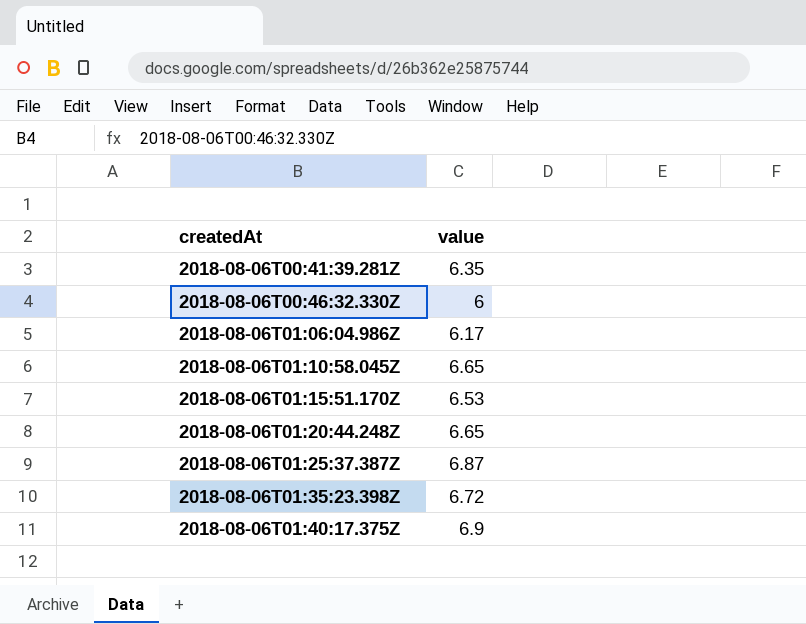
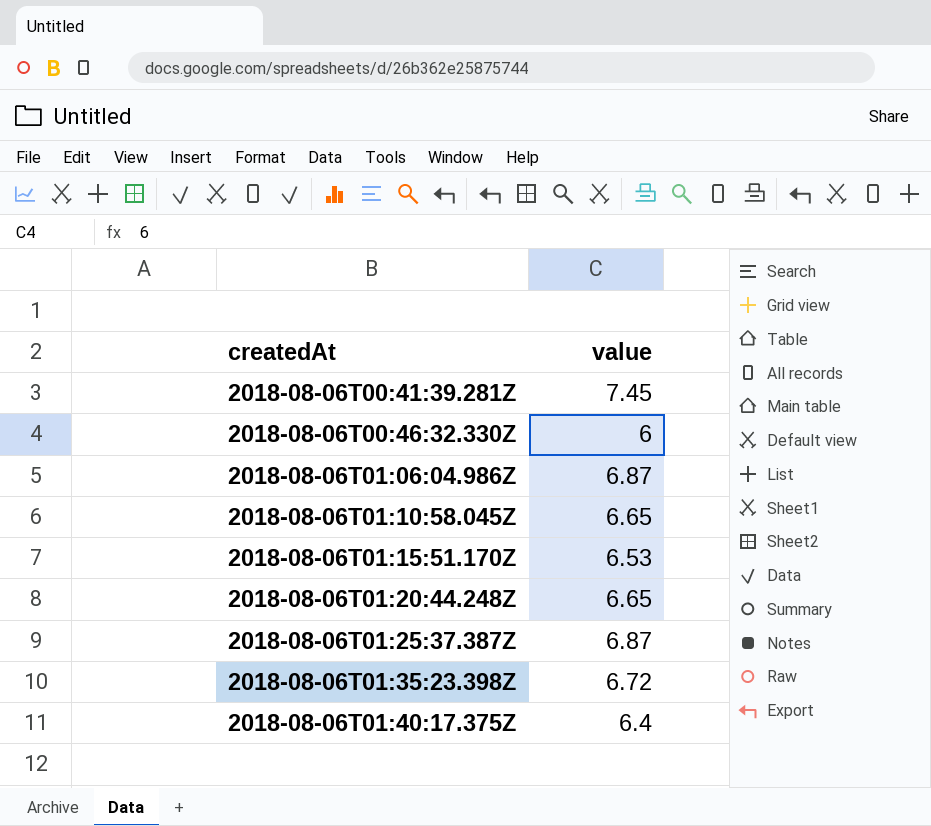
2018-08-06T00:41:39.281Z | value: 6.35 -> 7.45
2018-08-06T01:06:04.986Z | value: 6.17 -> 6.87
2018-08-06T01:40:17.375Z | value: 6.9 -> 6.4

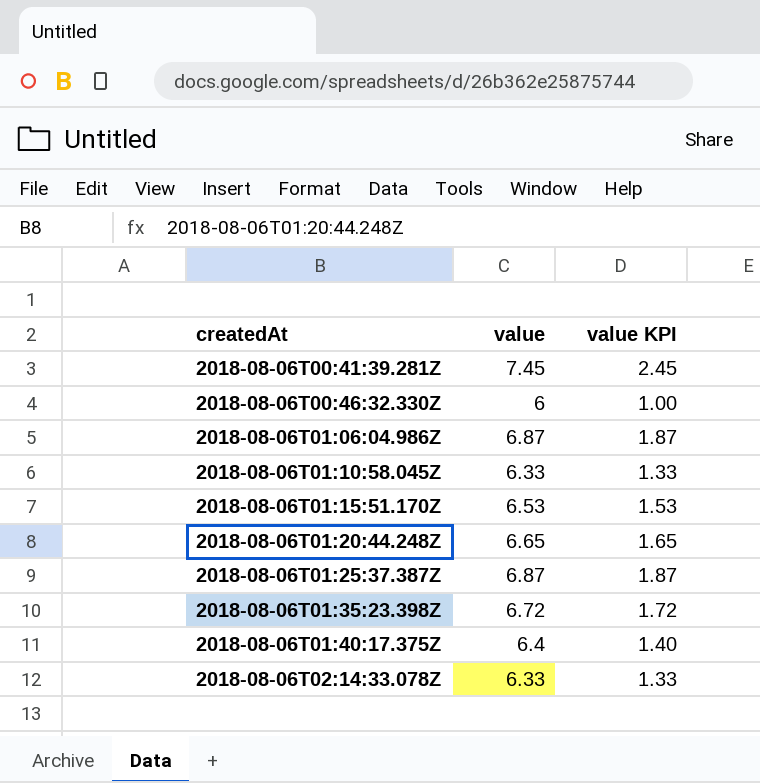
column value KPI | formula: none -> [value] - 5
2018-08-06T01:10:58.045Z | value: 6.65 -> 6.33
row 2018-08-06T02:14:33.078Z: none -> 6.33 | 1.33

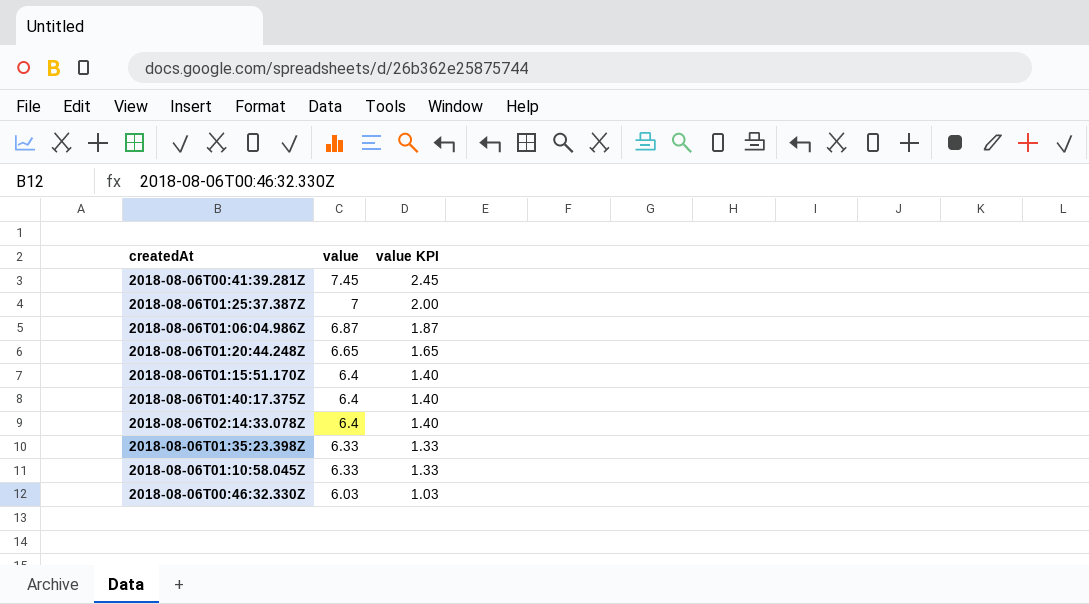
row order: createdAt ascending -> value descending
2018-08-06T01:25:37.387Z | value: 6.87 -> 7
2018-08-06T01:25:37.387Z | value KPI: 1.87 -> 2.00
2018-08-06T01:15:51.170Z | value: 6.53 -> 6.4
2018-08-06T01:15:51.170Z | value KPI: 1.53 -> 1.40
2018-08-06T02:14:33.078Z | value: 6.33 -> 6.4
2018-08-06T02:14:33.078Z | value KPI: 1.33 -> 1.40
2018-08-06T01:35:23.398Z | value: 6.72 -> 6.33
2018-08-06T01:35:23.398Z | value KPI: 1.72 -> 1.33
2018-08-06T00:46:32.330Z | value: 6 -> 6.03
2018-08-06T00:46:32.330Z | value KPI: 1.00 -> 1.03

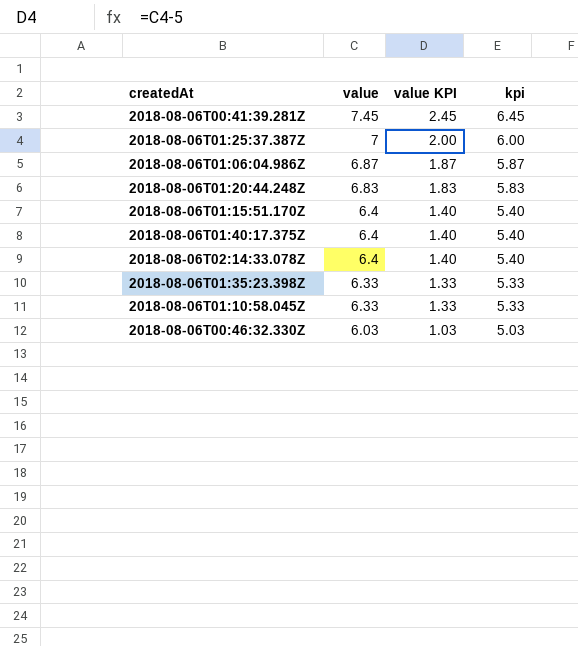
column kpi | formula: none -> [value] - 1
2018-08-06T01:20:44.248Z | value: 6.65 -> 6.83
2018-08-06T01:20:44.248Z | value KPI: 1.65 -> 1.83

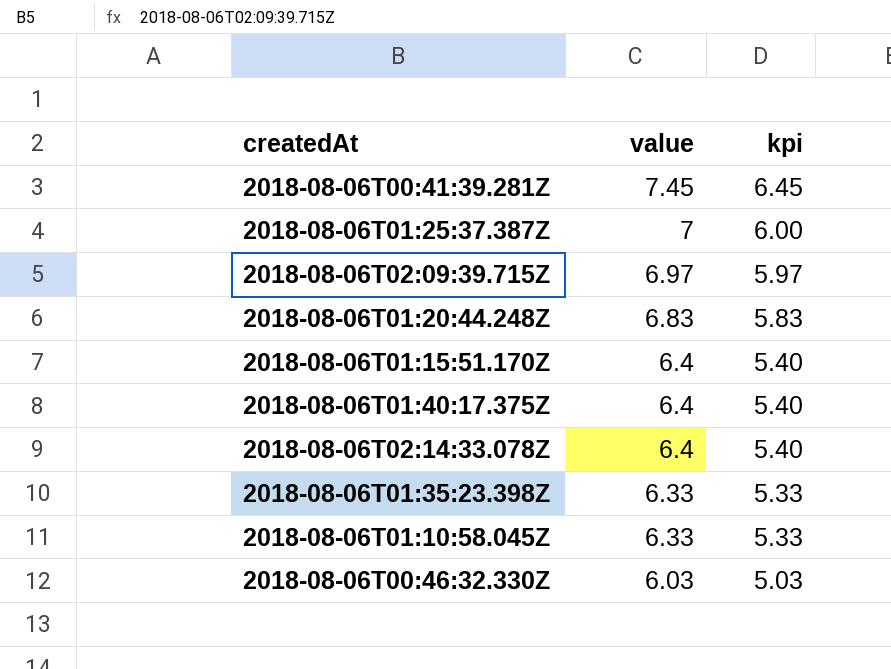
column value KPI | formula: [value] - 5 -> none
row 2018-08-06T01:06:04.986Z: 6.87 | 1.87 | 5.87 -> none
row 2018-08-06T02:09:39.715Z: none -> 6.97 | 5.97

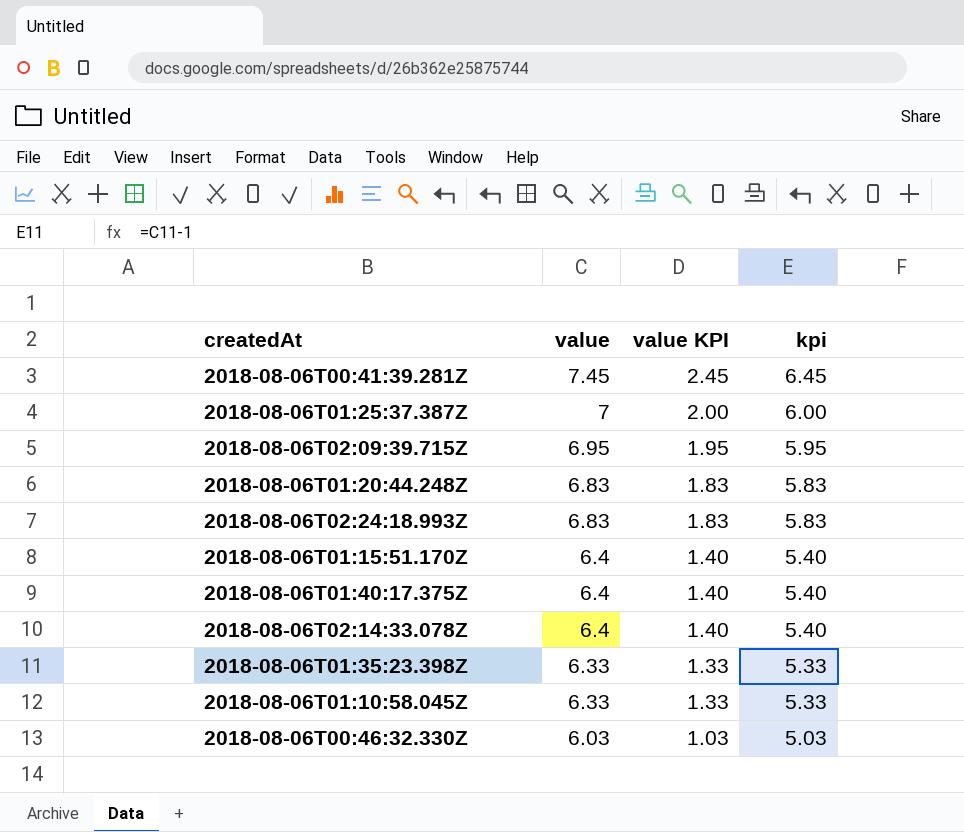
column value KPI | formula: none -> [value] - 5
2018-08-06T02:09:39.715Z | value: 6.97 -> 6.95
2018-08-06T02:09:39.715Z | kpi: 5.97 -> 5.95
row 2018-08-06T02:24:18.993Z: none -> 6.83 | 1.83 | 5.83

